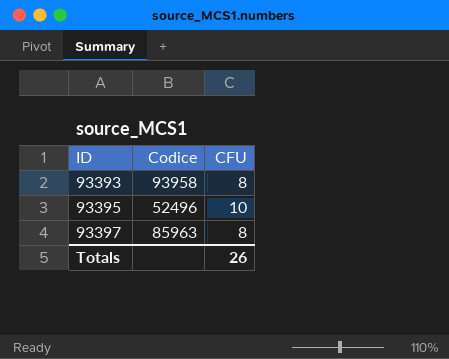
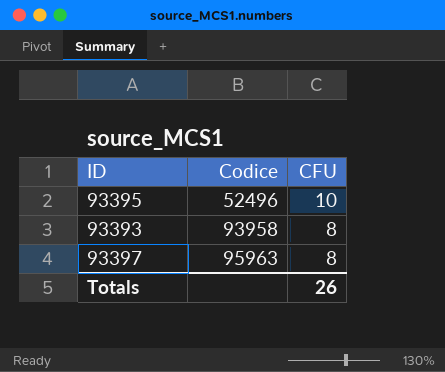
row order: ID ascending -> Codice ascending
93397 | Codice: 85963 -> 95963

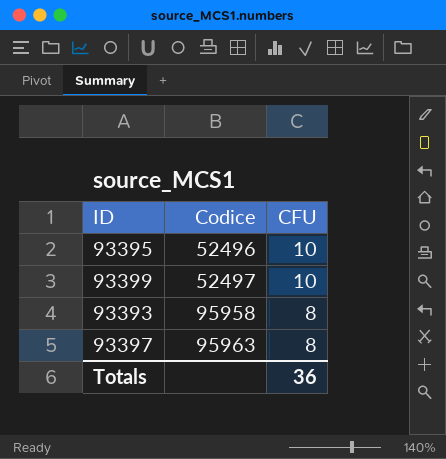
row 93399: none -> 52497 | 10
93393 | Codice: 93958 -> 95958
Totals | CFU: 26 -> 36

